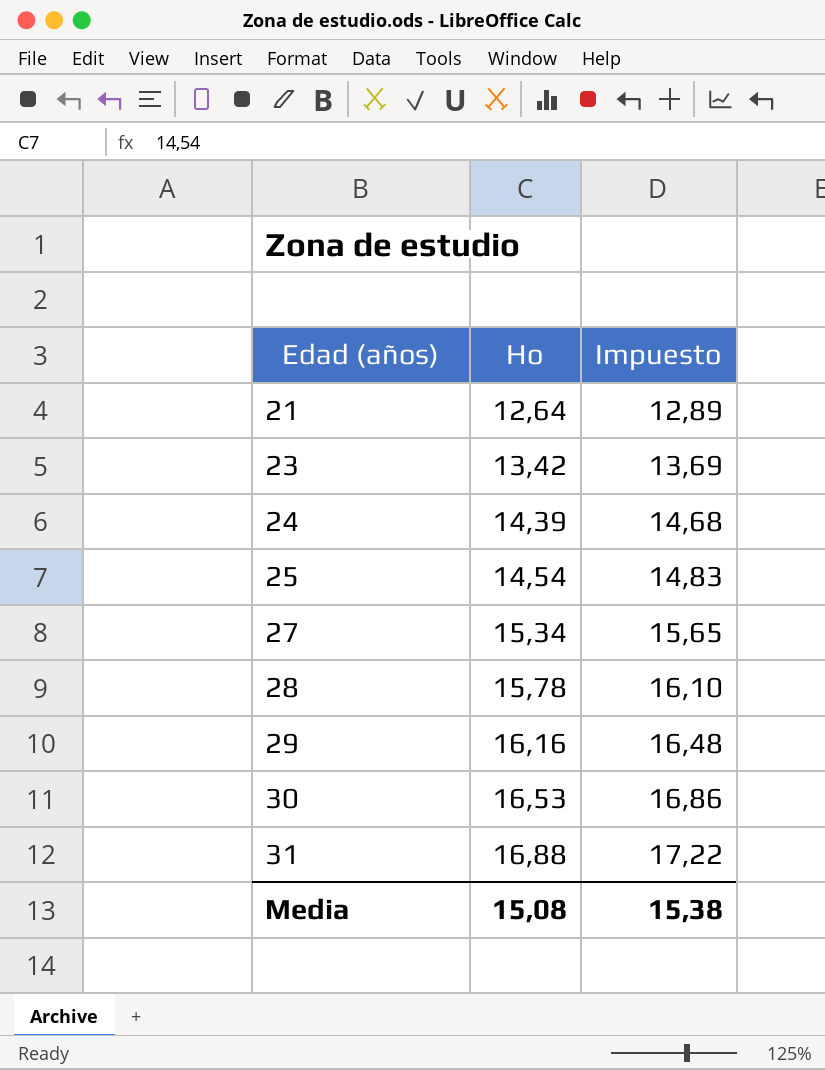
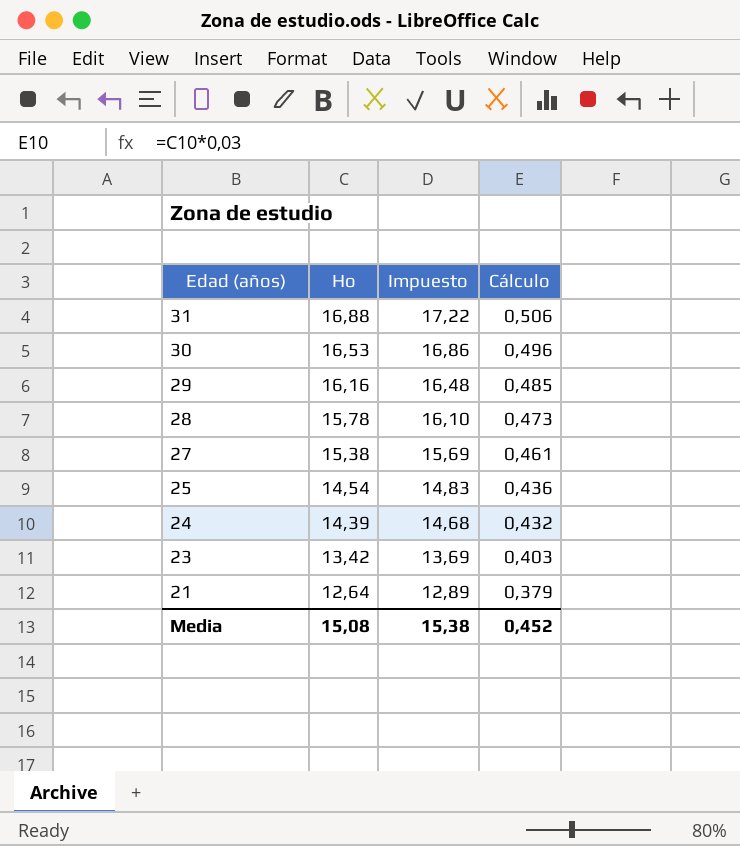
row order: Edad (años) ascending -> Edad (años) descending
column Cálculo | formula: none -> [Ho] * 0,03
27 | Ho: 15,34 -> 15,38
27 | Impuesto: 15,65 -> 15,69

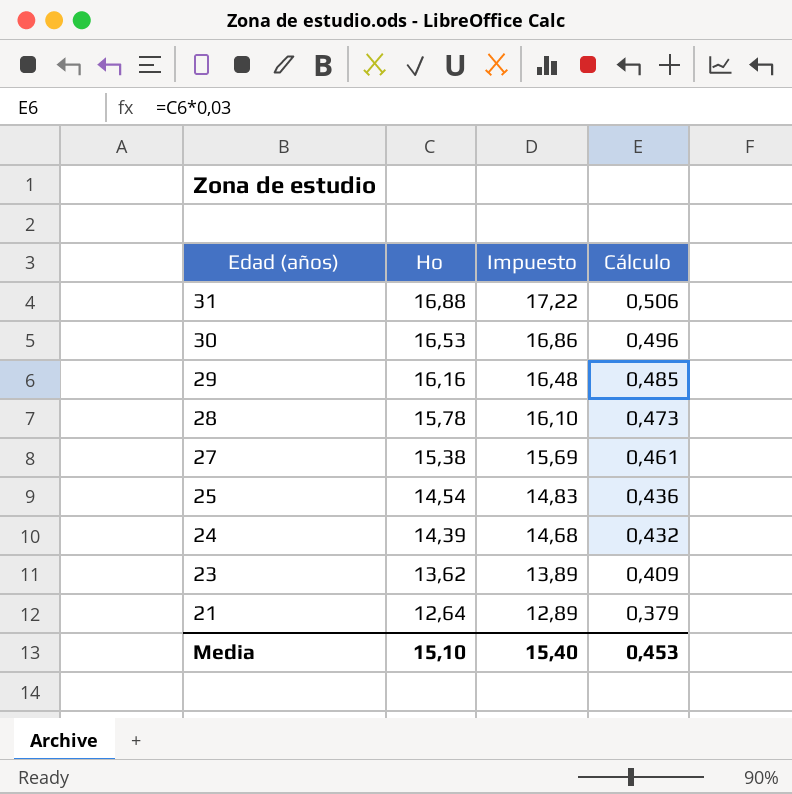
23 | Ho: 13,42 -> 13,62
23 | Impuesto: 13,69 -> 13,89
23 | Cálculo: 0,403 -> 0,409
Media | Ho: 15,08 -> 15,10
Media | Impuesto: 15,38 -> 15,40
Media | Cálculo: 0,452 -> 0,453

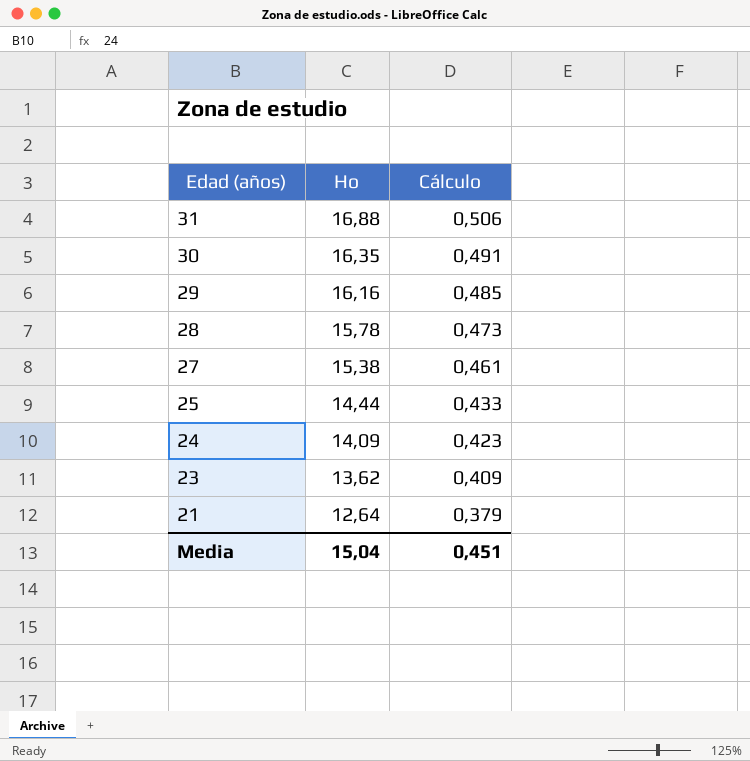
column Impuesto | formula: [Ho] * 1,02 -> none
30 | Ho: 16,53 -> 16,35
30 | Cálculo: 0,496 -> 0,491
25 | Ho: 14,54 -> 14,44
25 | Cálculo: 0,436 -> 0,433
24 | Ho: 14,39 -> 14,09
24 | Cálculo: 0,432 -> 0,423
Media | Ho: 15,10 -> 15,04
Media | Cálculo: 0,453 -> 0,451

